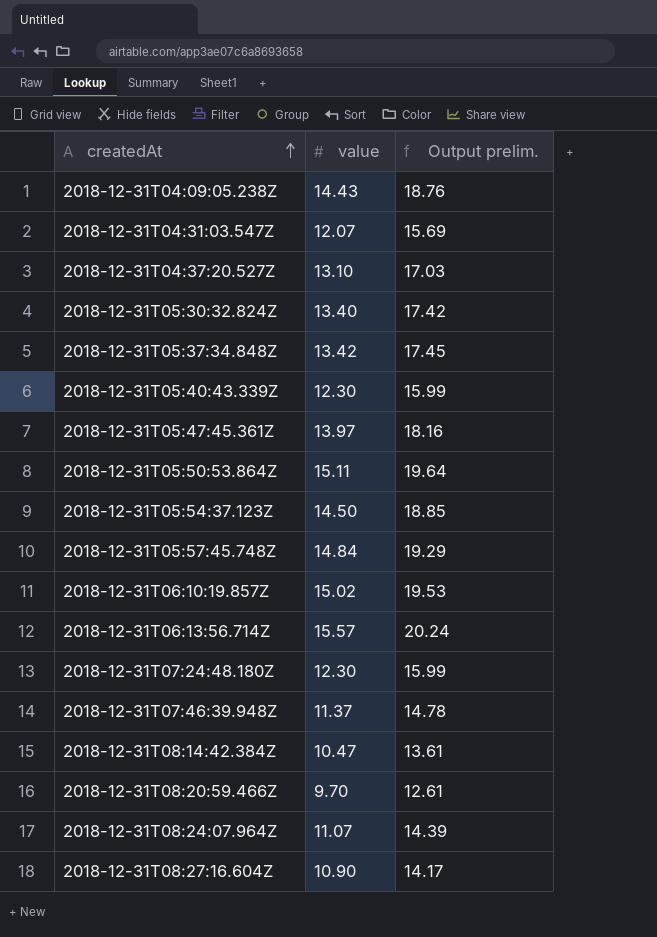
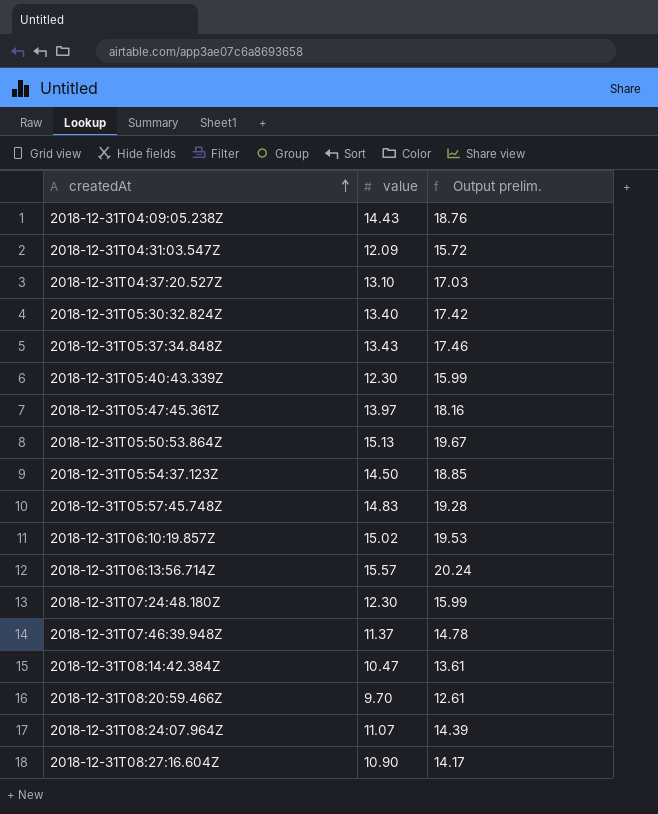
2018-12-31T04:31:03.547Z | value: 12.07 -> 12.09
2018-12-31T04:31:03.547Z | Output prelim.: 15.69 -> 15.72
2018-12-31T05:37:34.848Z | value: 13.42 -> 13.43
2018-12-31T05:37:34.848Z | Output prelim.: 17.45 -> 17.46
2018-12-31T05:50:53.864Z | value: 15.11 -> 15.13
2018-12-31T05:50:53.864Z | Output prelim.: 19.64 -> 19.67
2018-12-31T05:57:45.748Z | value: 14.84 -> 14.83
2018-12-31T05:57:45.748Z | Output prelim.: 19.29 -> 19.28

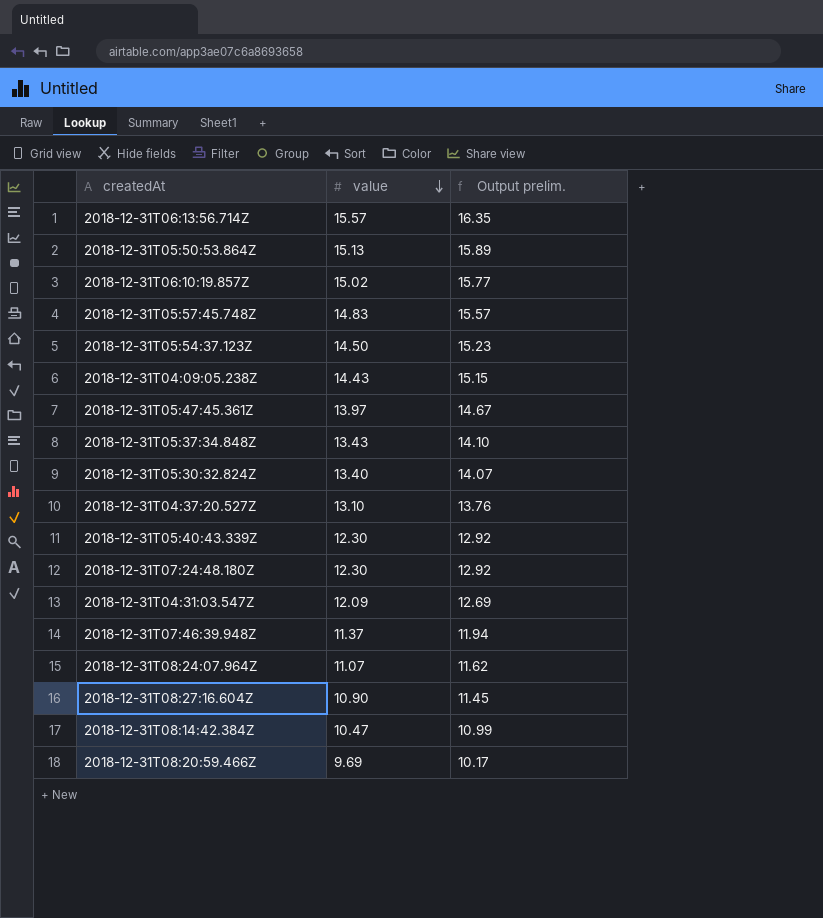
row order: createdAt ascending -> value descending
column Output prelim. | formula: [value] * 1.3 -> [value] * 1.05
2018-12-31T08:20:59.466Z | value: 9.70 -> 9.69

